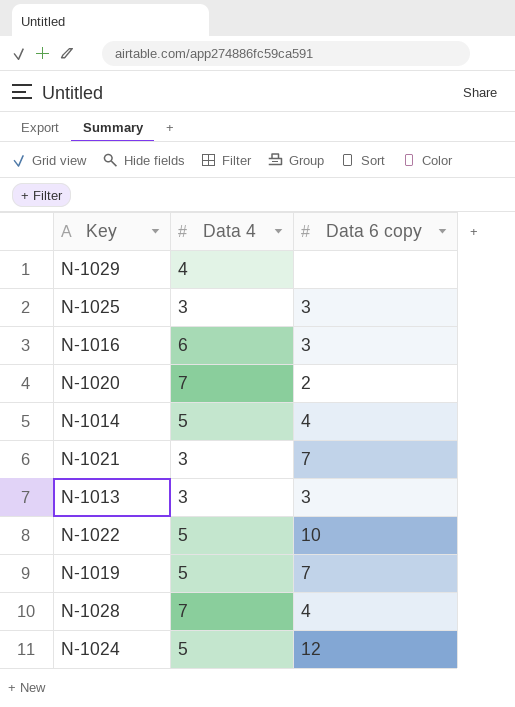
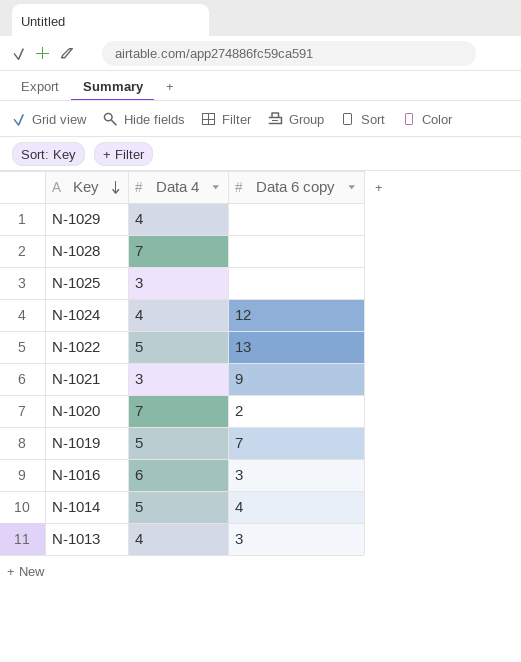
row order: none -> Key descending
N-1028 | Data 6 copy: 4 -> none
N-1025 | Data 6 copy: 3 -> none
N-1024 | Data 4: 5 -> 4
N-1022 | Data 6 copy: 10 -> 13
N-1021 | Data 6 copy: 7 -> 9
N-1013 | Data 4: 3 -> 4

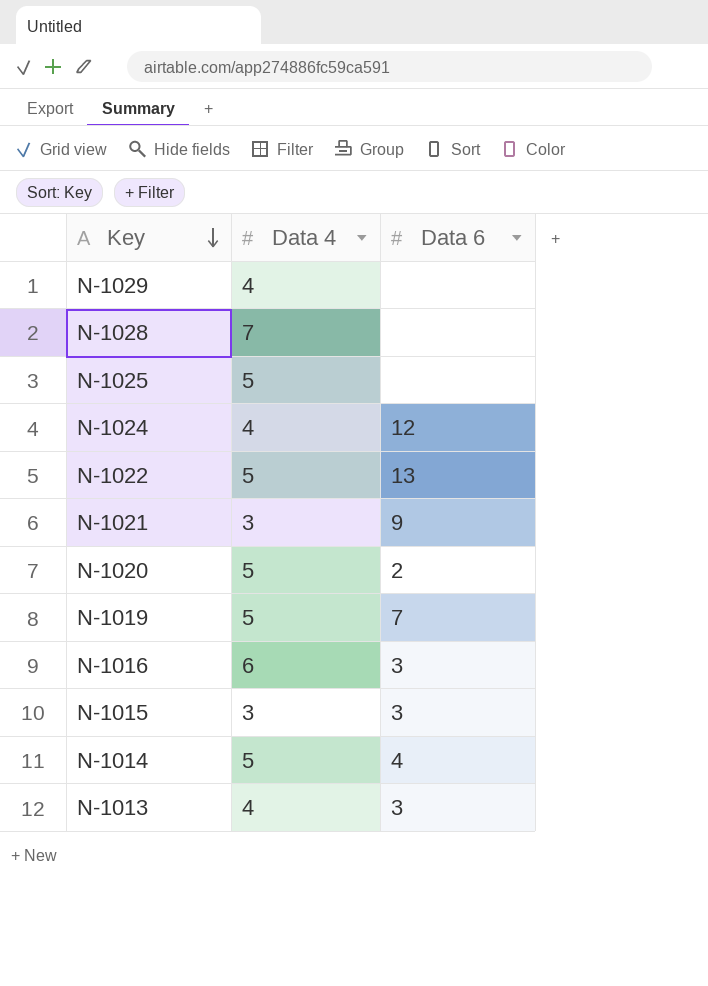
column name: Data 6 copy -> Data 6
N-1025 | Data 4: 3 -> 5
N-1020 | Data 4: 7 -> 5
row N-1015: none -> 3 | 3

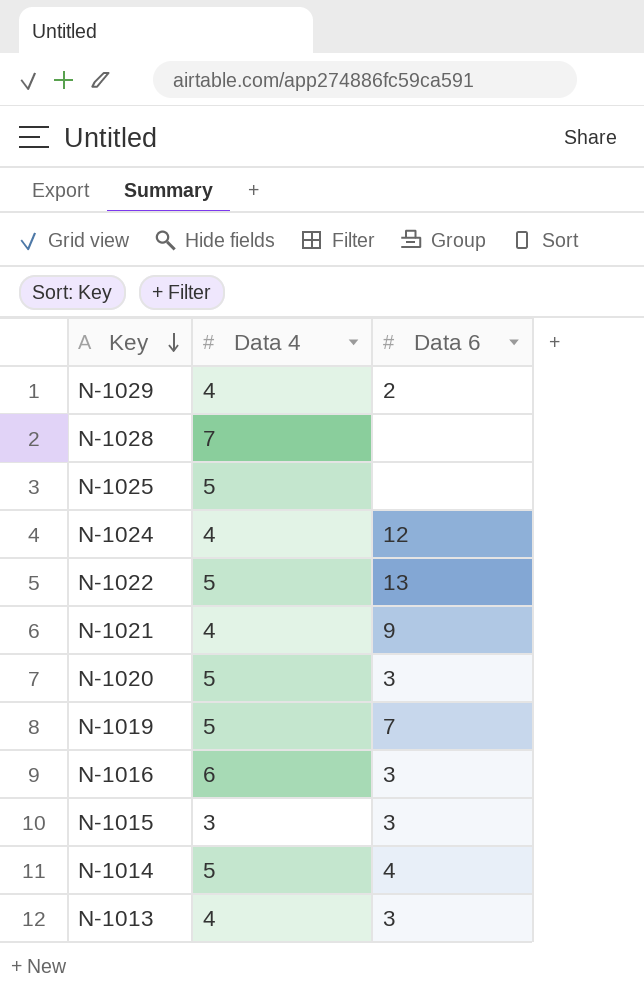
N-1029 | Data 6: none -> 2
N-1021 | Data 4: 3 -> 4
N-1020 | Data 6: 2 -> 3

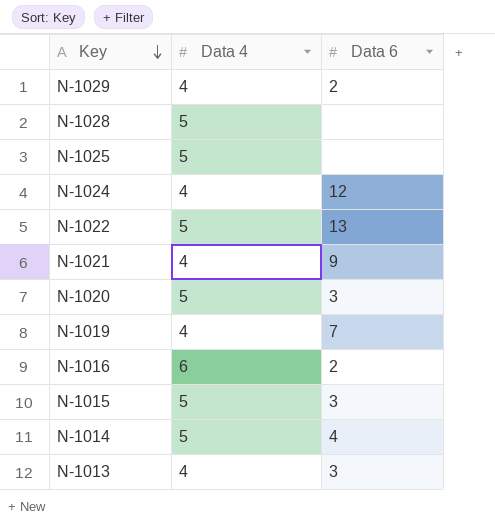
N-1028 | Data 4: 7 -> 5
N-1019 | Data 4: 5 -> 4
N-1016 | Data 6: 3 -> 2
N-1015 | Data 4: 3 -> 5

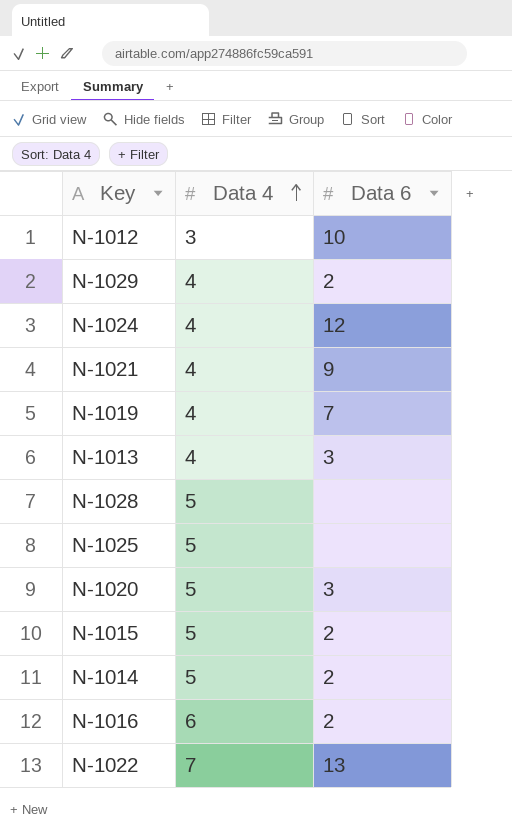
row order: Key descending -> Data 4 ascending
row N-1012: none -> 3 | 10
N-1015 | Data 6: 3 -> 2
N-1014 | Data 6: 4 -> 2
N-1022 | Data 4: 5 -> 7

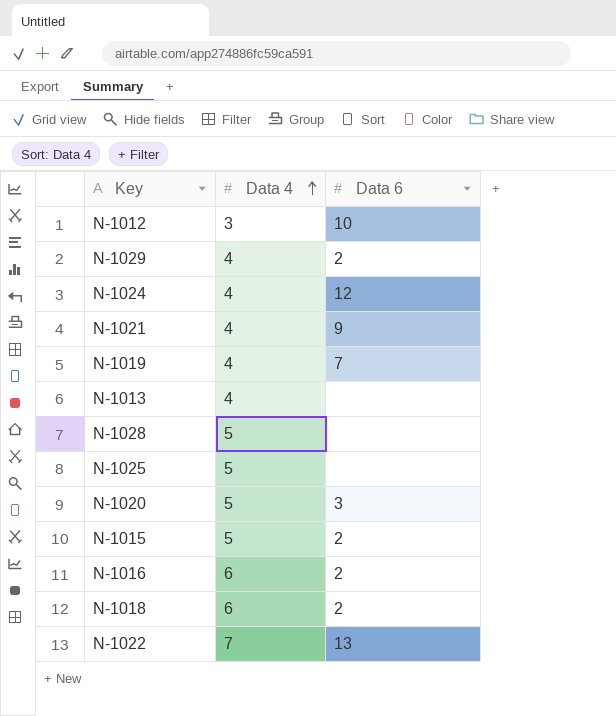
row N-1014: 5 | 2 -> none
N-1013 | Data 6: 3 -> none
row N-1018: none -> 6 | 2

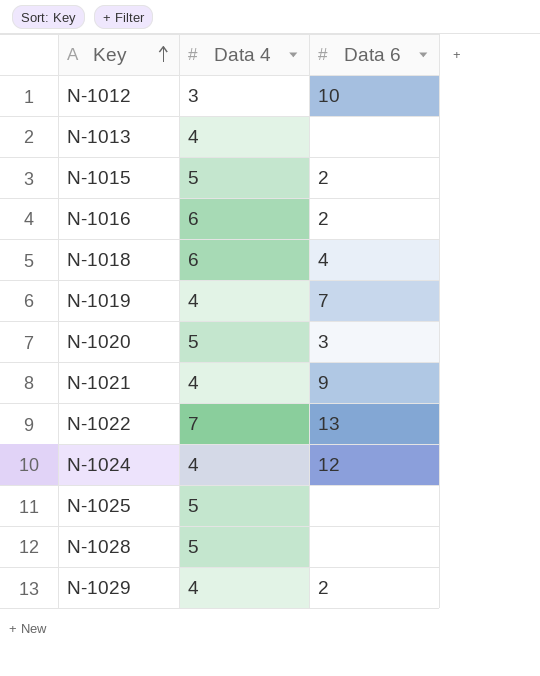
row order: Data 4 ascending -> Key ascending
N-1018 | Data 6: 2 -> 4

